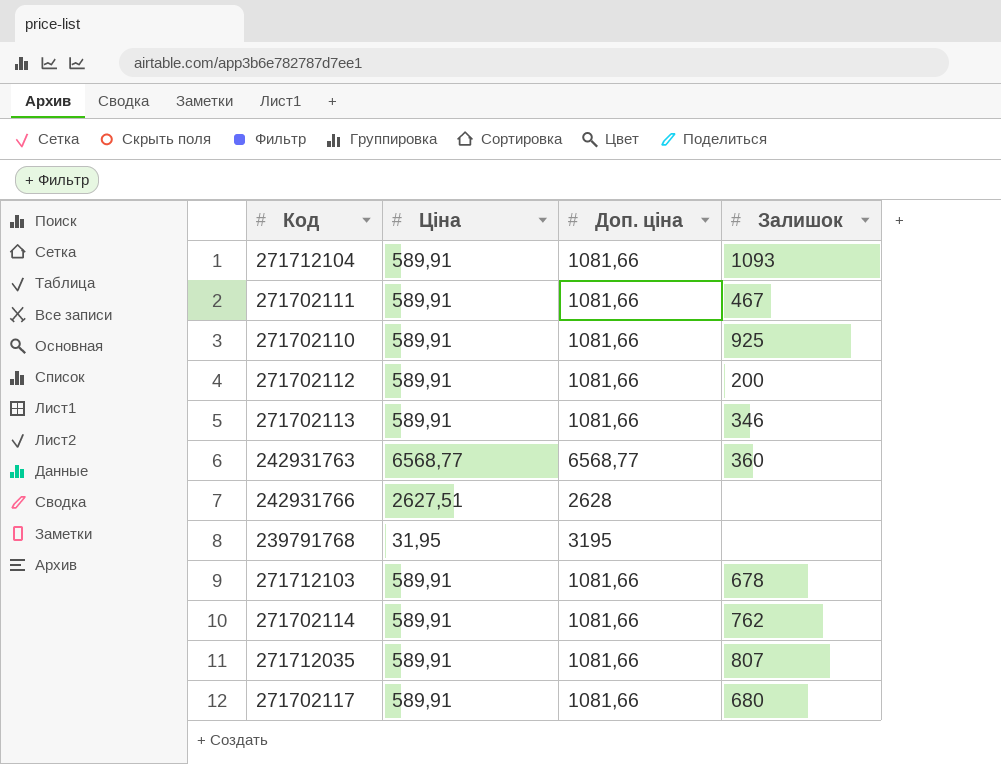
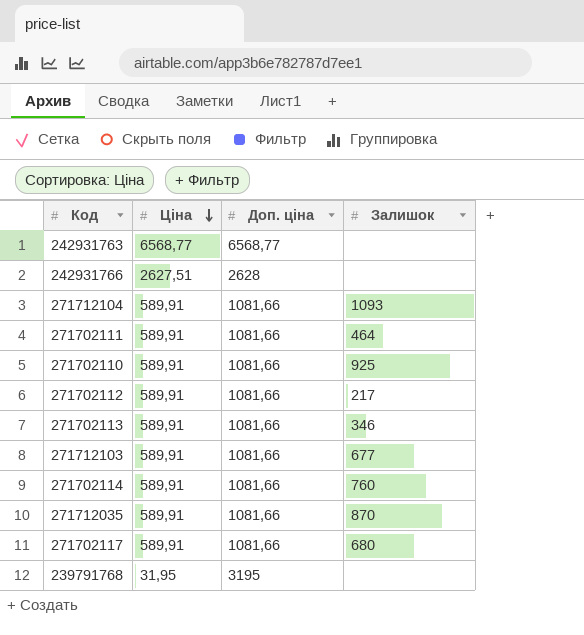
row order: none -> Ціна descending
242931763 | Залишок: 360 -> none
271702111 | Залишок: 467 -> 464
271702112 | Залишок: 200 -> 217
271712103 | Залишок: 678 -> 677
271702114 | Залишок: 762 -> 760
271712035 | Залишок: 807 -> 870

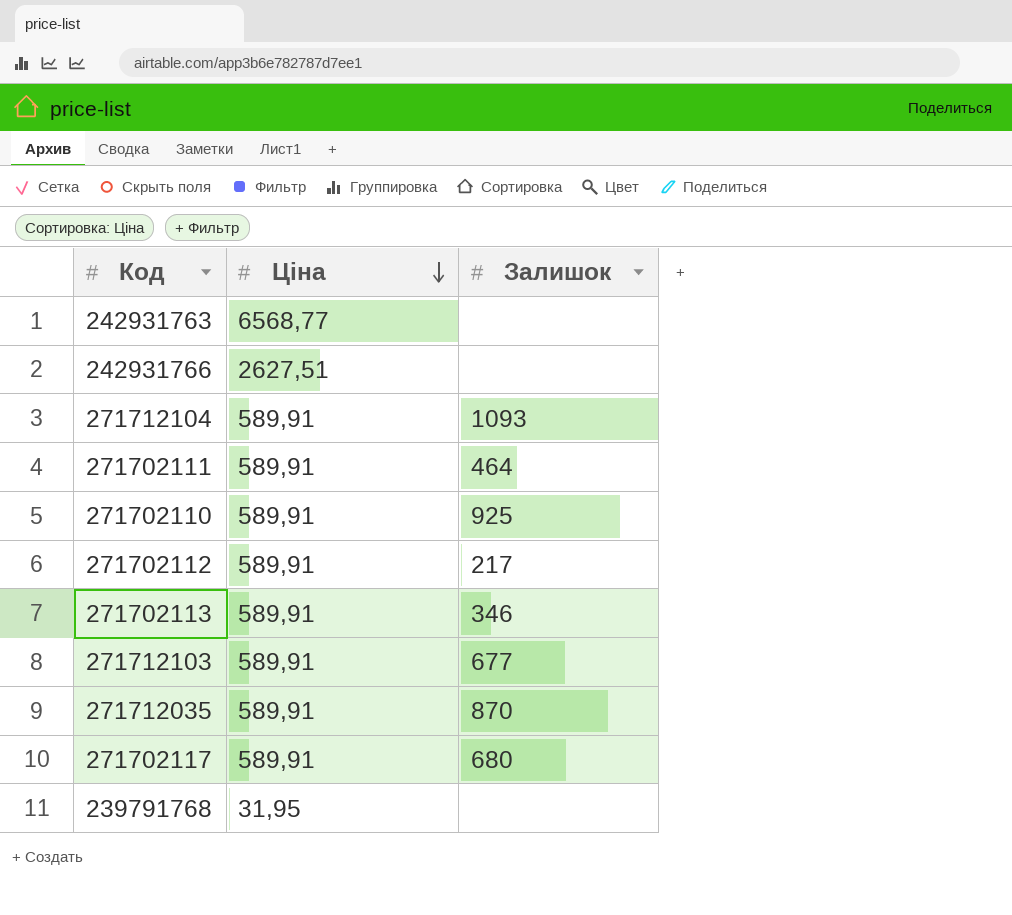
column Доп. ціна | position: 3 -> none
row 271702114: 589,91 | 1081,66 | 760 -> none

